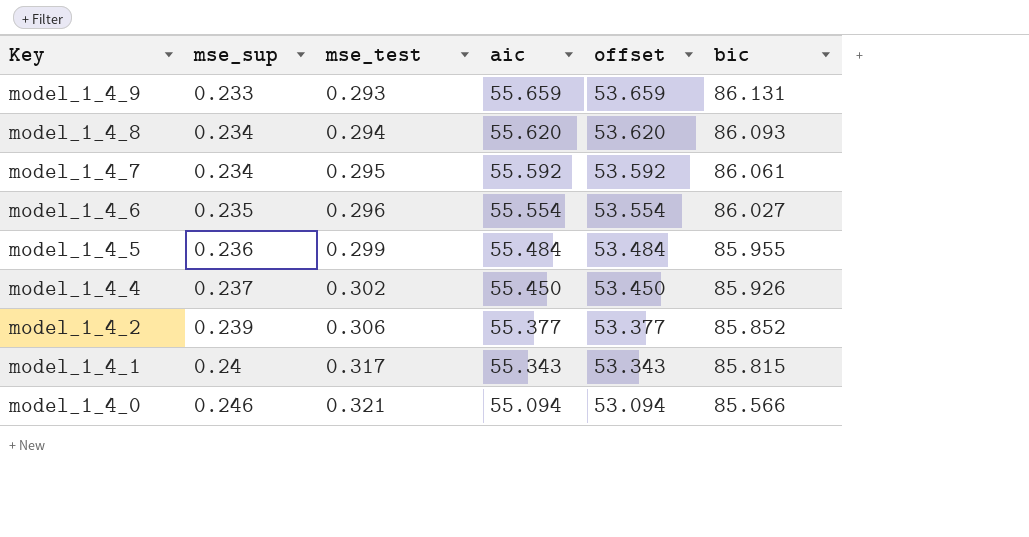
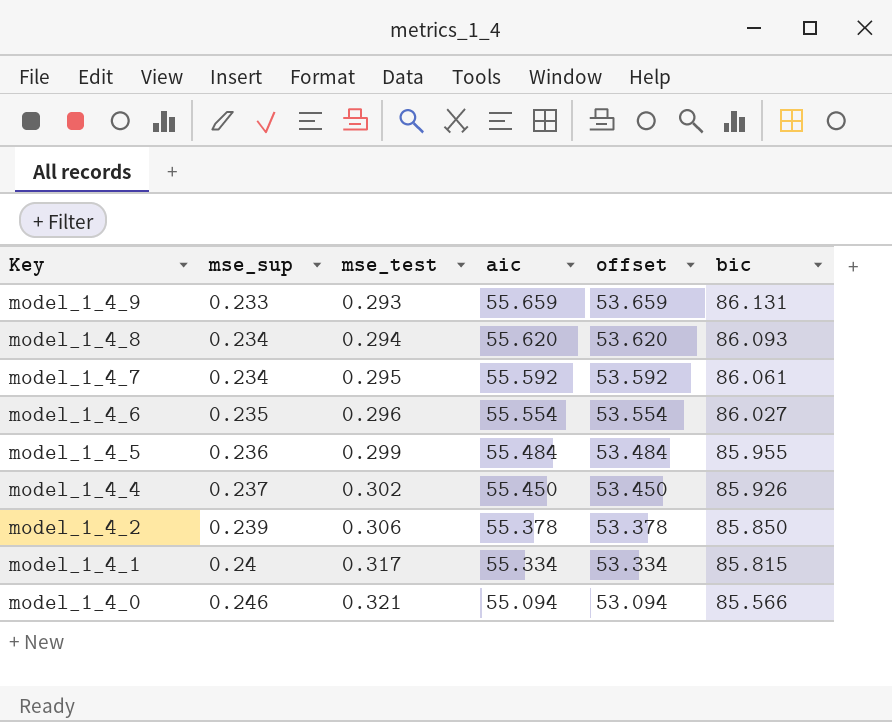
model_1_4_2 | aic: 55.377 -> 55.378
model_1_4_2 | offset: 53.377 -> 53.378
model_1_4_2 | bic: 85.852 -> 85.850
model_1_4_1 | aic: 55.343 -> 55.334
model_1_4_1 | offset: 53.343 -> 53.334

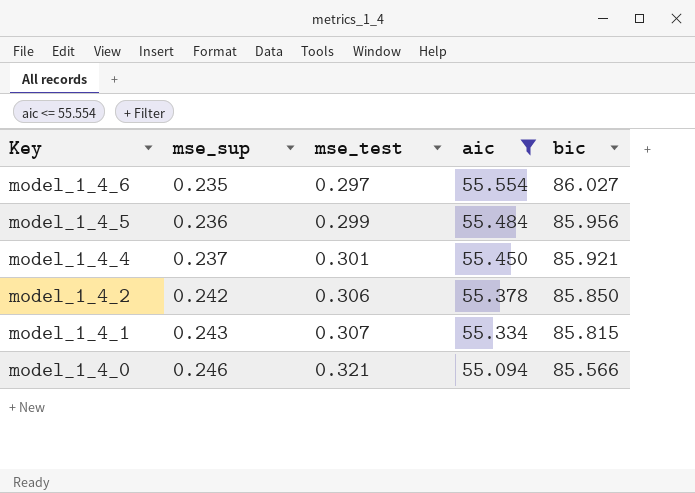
filter: none -> aic <= 55.554
column offset | formula: [aic] - 2 -> none
model_1_4_6 | mse_test: 0.296 -> 0.297
model_1_4_5 | bic: 85.955 -> 85.956
model_1_4_4 | mse_test: 0.302 -> 0.301
model_1_4_4 | bic: 85.926 -> 85.921
model_1_4_2 | mse_sup: 0.239 -> 0.242
model_1_4_1 | mse_sup: 0.24 -> 0.243
model_1_4_1 | mse_test: 0.317 -> 0.307

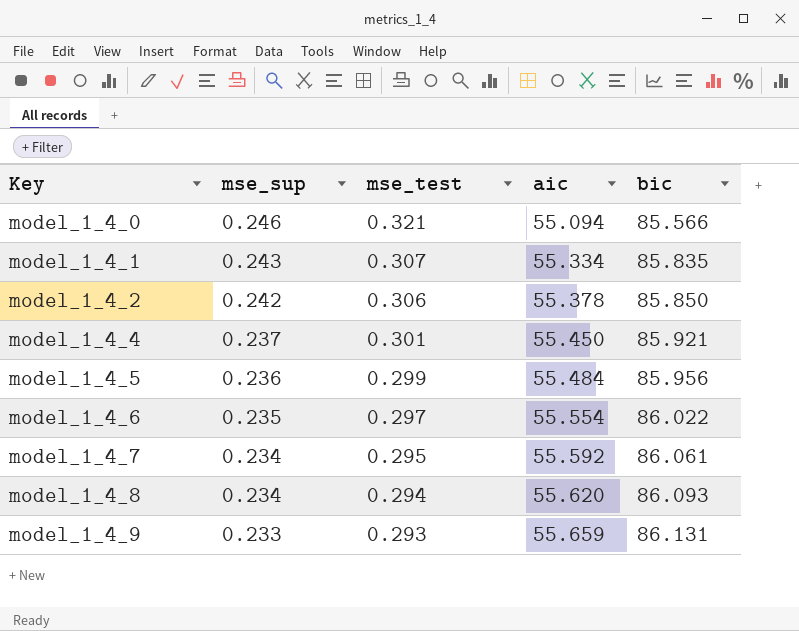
filter: aic <= 55.554 -> none
row order: Key descending -> Key ascending
model_1_4_1 | bic: 85.815 -> 85.835
model_1_4_6 | bic: 86.027 -> 86.022

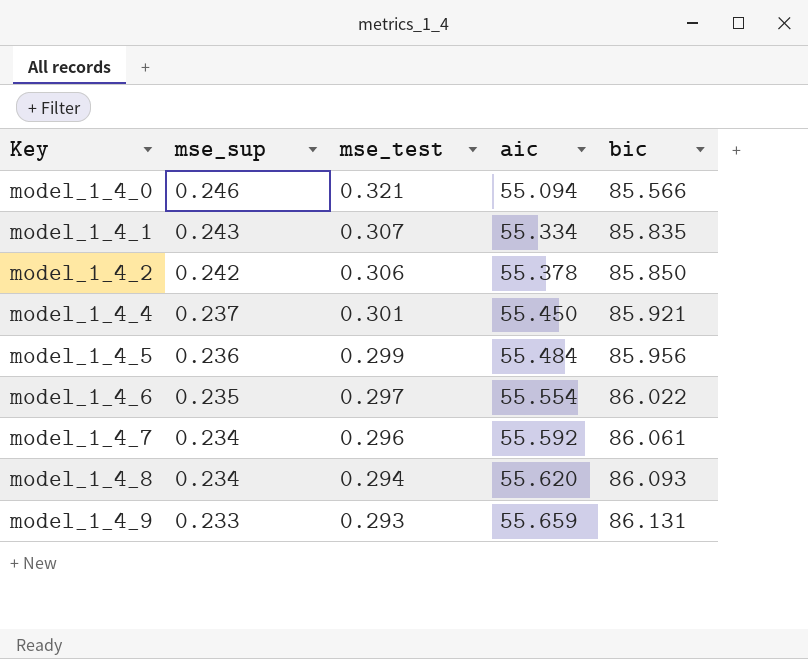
model_1_4_7 | mse_test: 0.295 -> 0.296

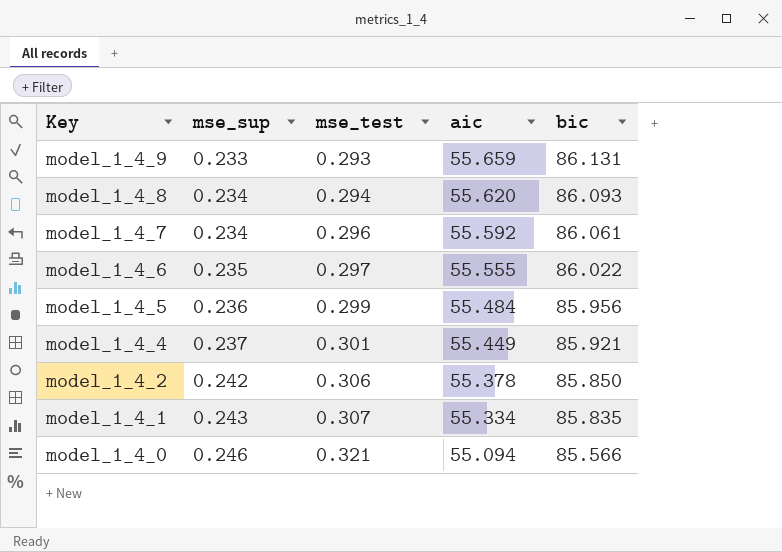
row order: Key ascending -> Key descending
model_1_4_6 | aic: 55.554 -> 55.555
model_1_4_4 | aic: 55.450 -> 55.449

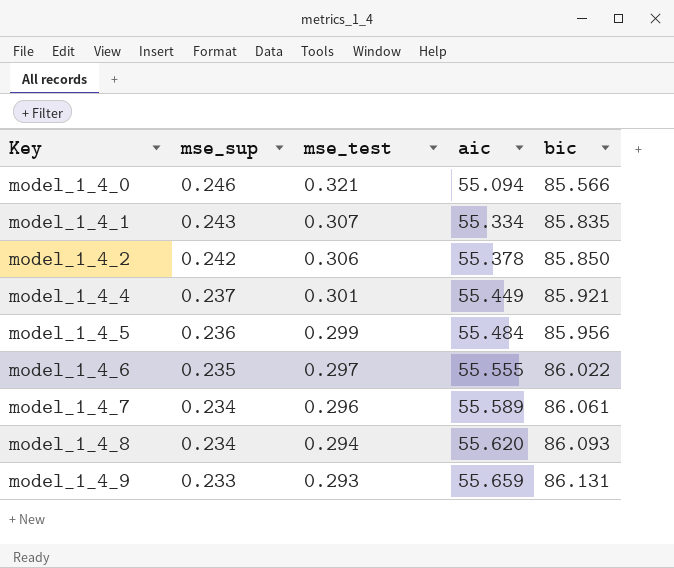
row order: Key descending -> Key ascending
model_1_4_7 | aic: 55.592 -> 55.589

